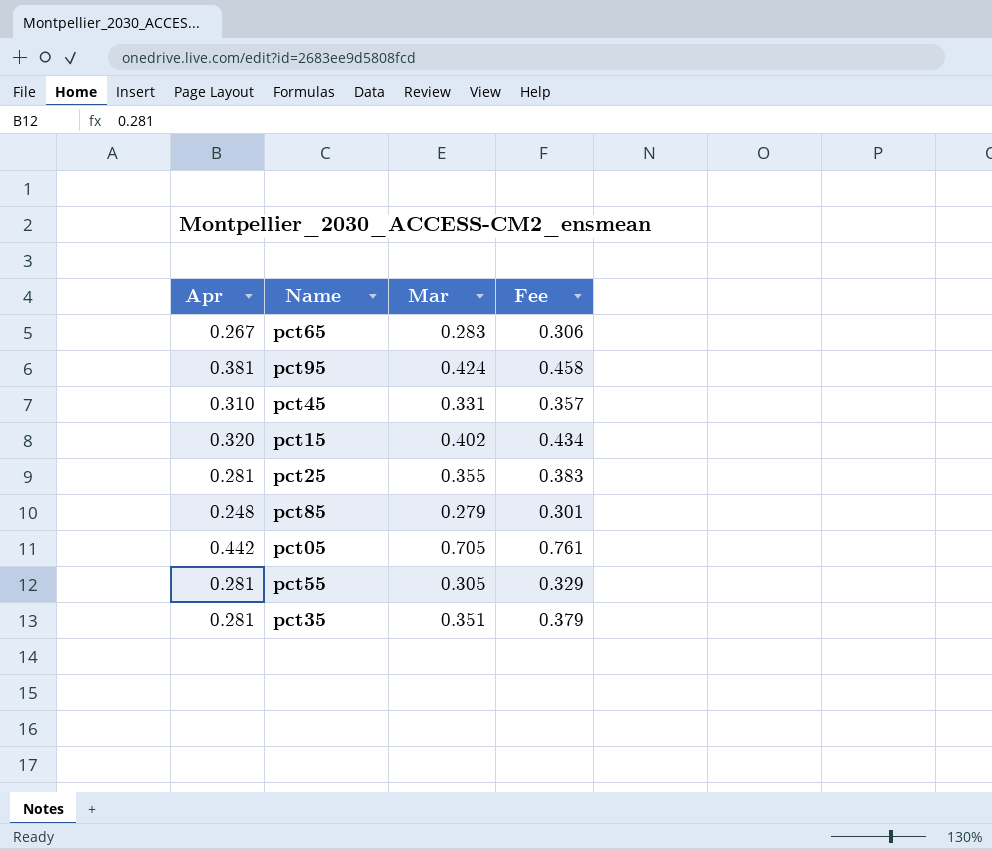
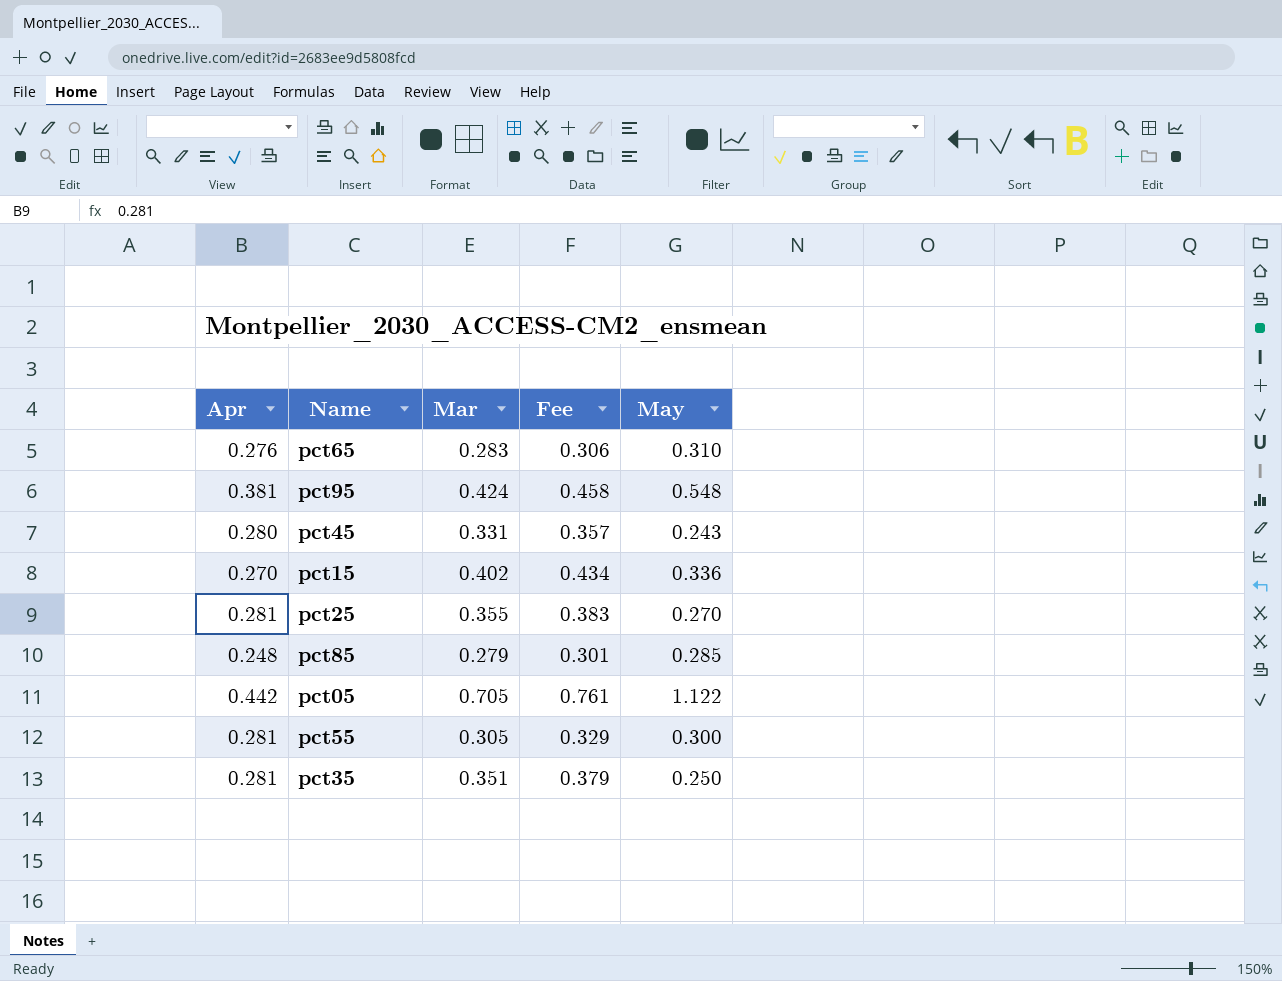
column May | position: none -> 5
pct65 | Apr: 0.267 -> 0.276
pct45 | Apr: 0.310 -> 0.280
pct15 | Apr: 0.320 -> 0.270

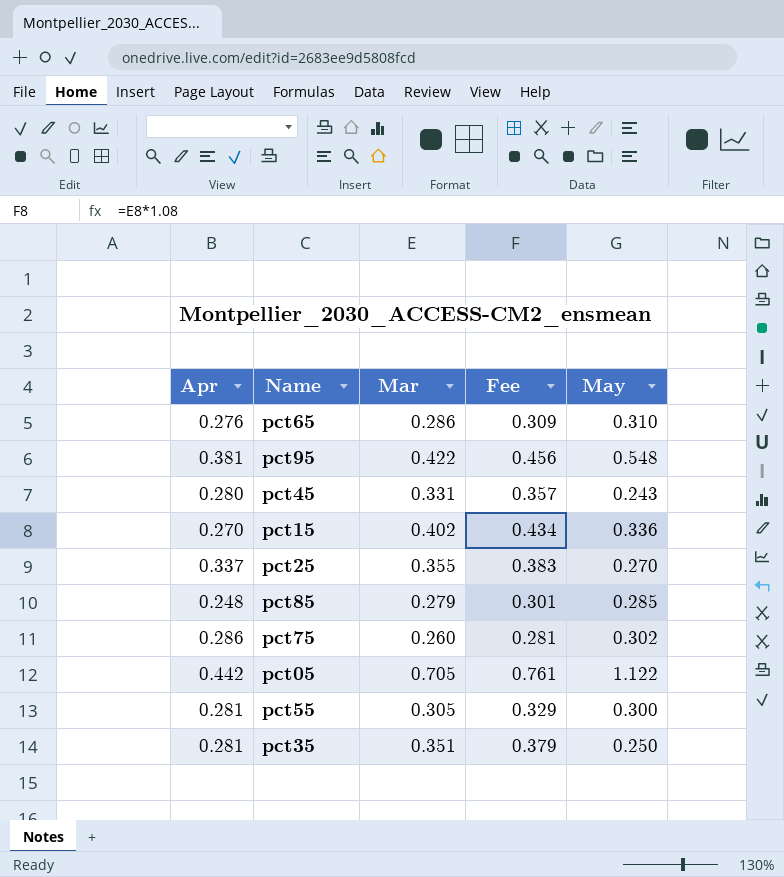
pct65 | Mar: 0.283 -> 0.286
pct65 | Fee: 0.306 -> 0.309
pct95 | Mar: 0.424 -> 0.422
pct95 | Fee: 0.458 -> 0.456
pct25 | Apr: 0.281 -> 0.337
row pct75: none -> 0.286 | 0.260 | 0.281 | 0.302

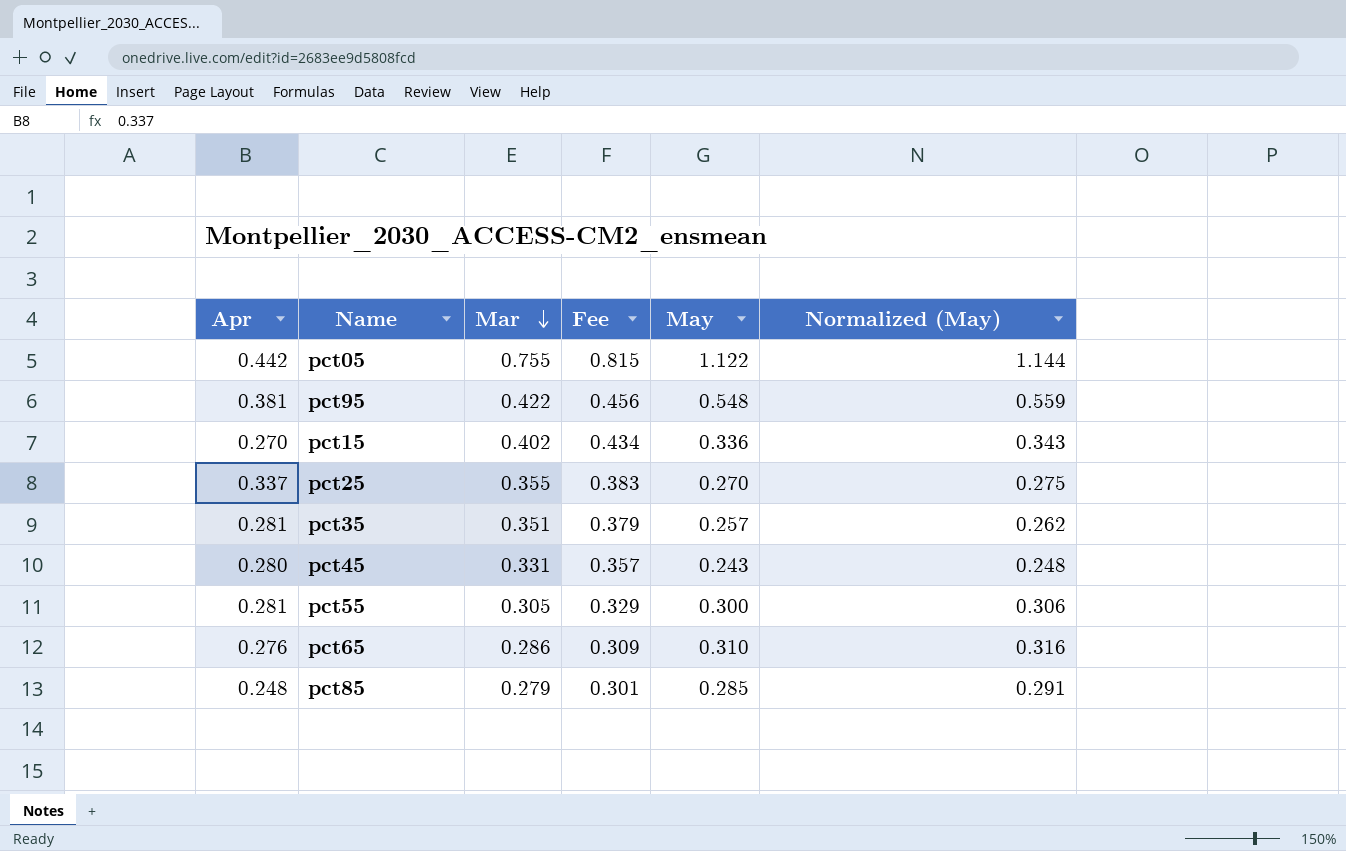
row order: none -> Mar descending
column Normalized (May) | formula: none -> [May] * 1.02
row pct75: 0.286 | 0.260 | 0.281 | 0.302 -> none
pct05 | Mar: 0.705 -> 0.755
pct05 | Fee: 0.761 -> 0.815
pct35 | May: 0.250 -> 0.257

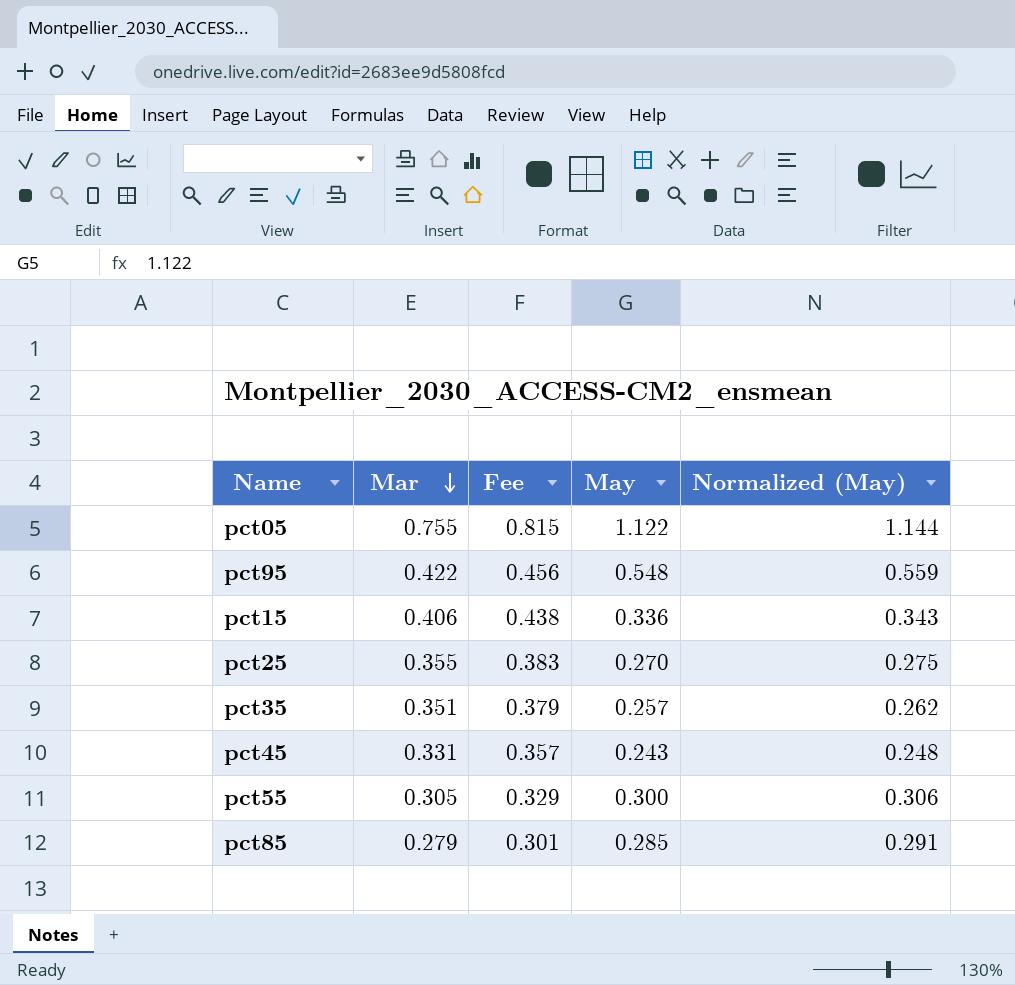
column Apr | position: 1 -> none
row pct65: 0.276 | 0.286 | 0.309 | 0.310 | 0.316 -> none
pct15 | Mar: 0.402 -> 0.406
pct15 | Fee: 0.434 -> 0.438

